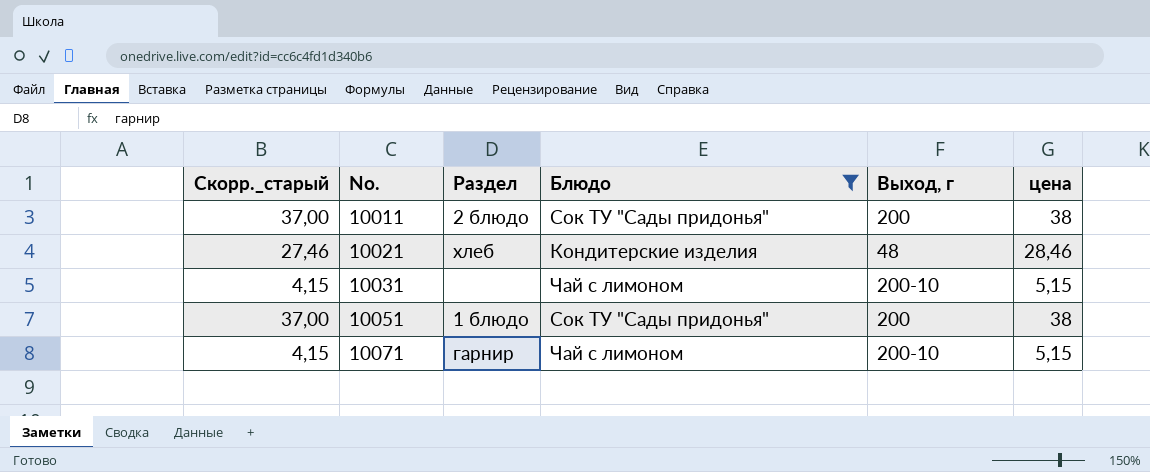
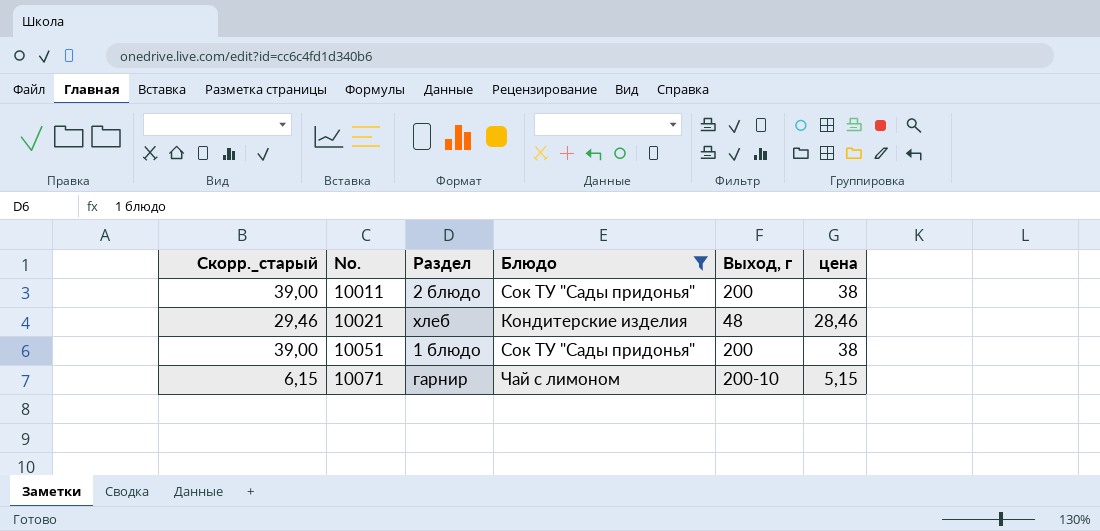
column Скорр._старый | formula: [цена] - 1 -> [цена] + 1
row 10031: 4,15 | none | Чай с лимоном | 200-10 | 5,15 -> none

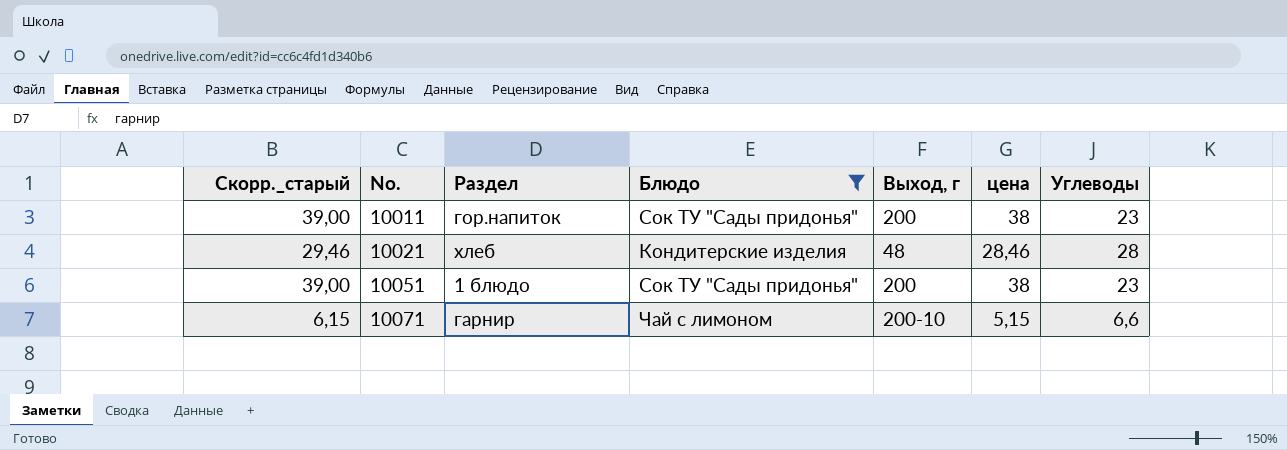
column Углеводы | position: none -> 7
10011 | Раздел: 2 блюдо -> гор.напиток

